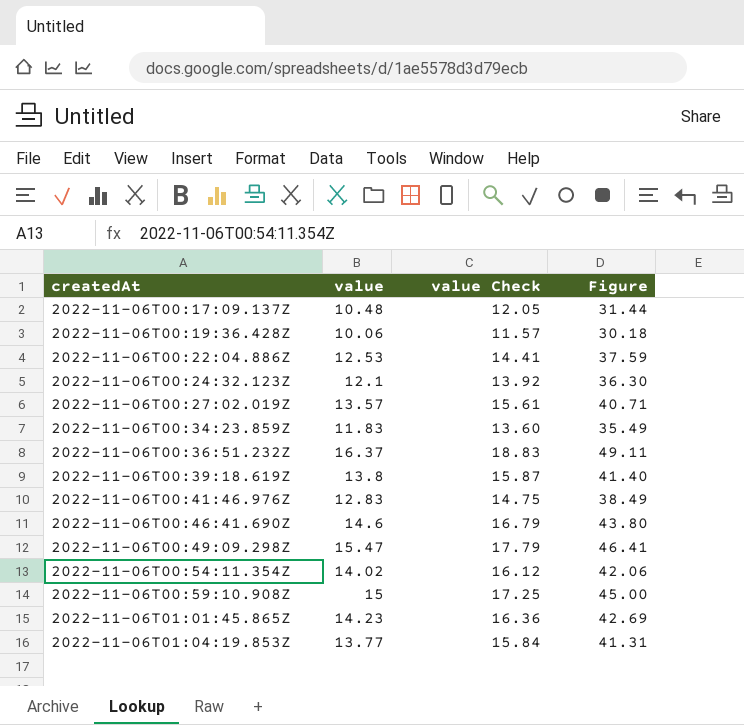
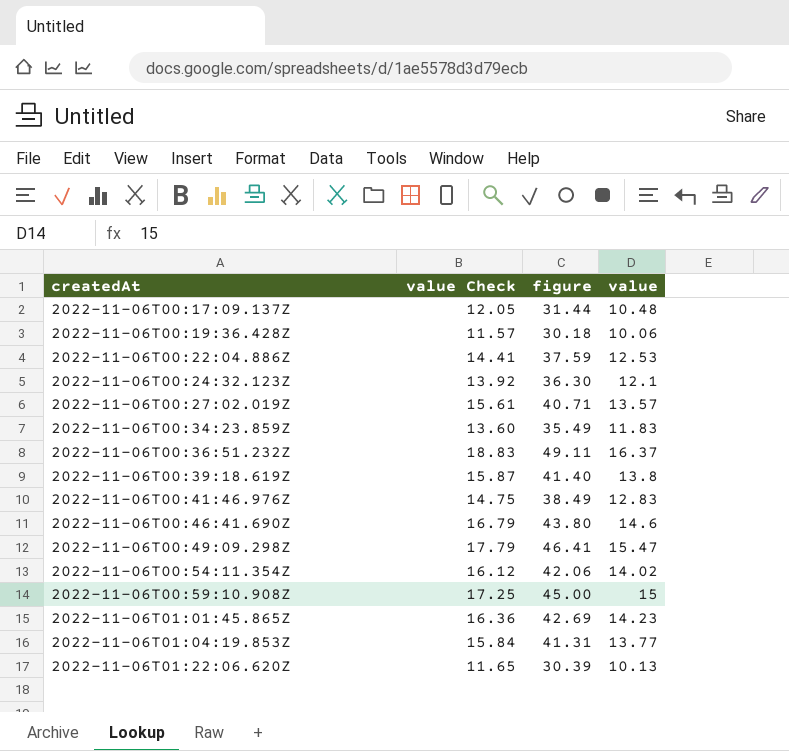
column name: Figure -> figure
column value | position: 2 -> 4
row 2022-11-06T01:22:06.620Z: none -> 11.65 | 30.39 | 10.13

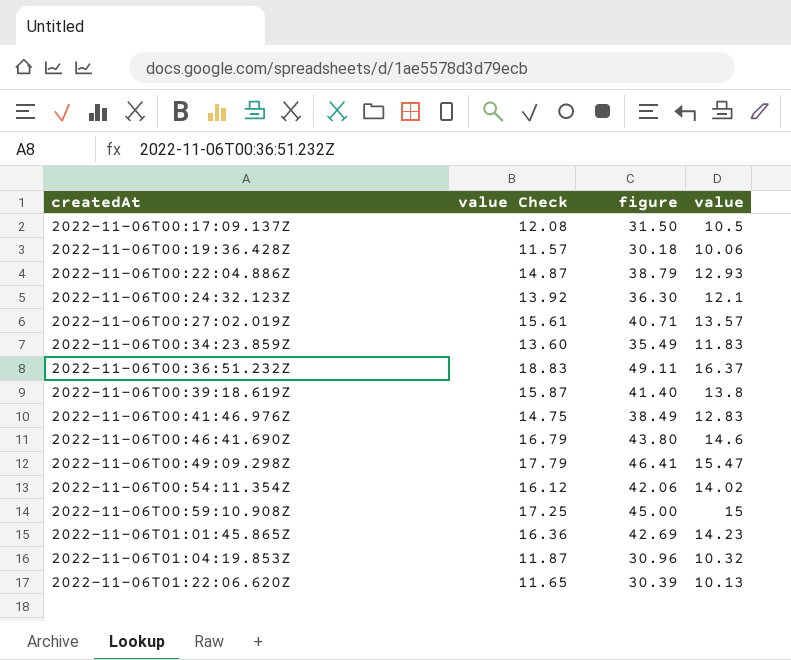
2022-11-06T00:17:09.137Z | value Check: 12.05 -> 12.08
2022-11-06T00:17:09.137Z | figure: 31.44 -> 31.50
2022-11-06T00:17:09.137Z | value: 10.48 -> 10.5
2022-11-06T00:22:04.886Z | value Check: 14.41 -> 14.87
2022-11-06T00:22:04.886Z | figure: 37.59 -> 38.79
2022-11-06T00:22:04.886Z | value: 12.53 -> 12.93
2022-11-06T01:04:19.853Z | value Check: 15.84 -> 11.87
2022-11-06T01:04:19.853Z | figure: 41.31 -> 30.96
2022-11-06T01:04:19.853Z | value: 13.77 -> 10.32

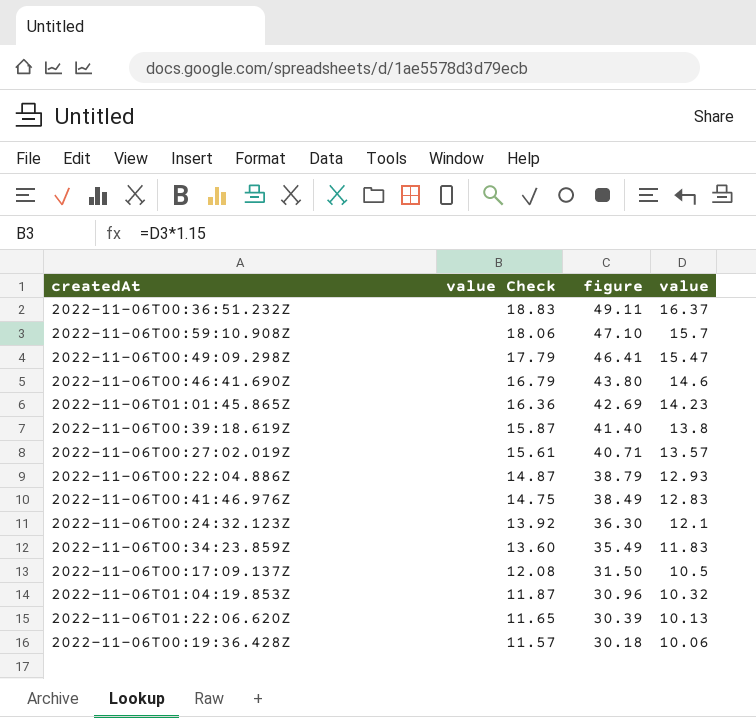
row order: createdAt ascending -> value Check descending
row 2022-11-06T00:54:11.354Z: 16.12 | 42.06 | 14.02 -> none
2022-11-06T00:59:10.908Z | value Check: 17.25 -> 18.06
2022-11-06T00:59:10.908Z | figure: 45.00 -> 47.10
2022-11-06T00:59:10.908Z | value: 15 -> 15.7

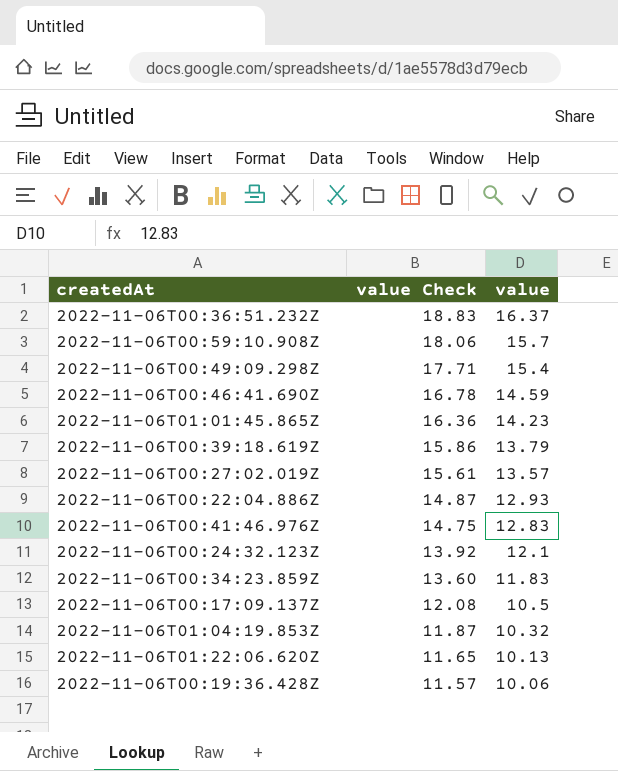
column figure | formula: [value] * 3 -> none
2022-11-06T00:49:09.298Z | value Check: 17.79 -> 17.71
2022-11-06T00:49:09.298Z | value: 15.47 -> 15.4
2022-11-06T00:46:41.690Z | value Check: 16.79 -> 16.78
2022-11-06T00:46:41.690Z | value: 14.6 -> 14.59
2022-11-06T00:39:18.619Z | value Check: 15.87 -> 15.86
2022-11-06T00:39:18.619Z | value: 13.8 -> 13.79

